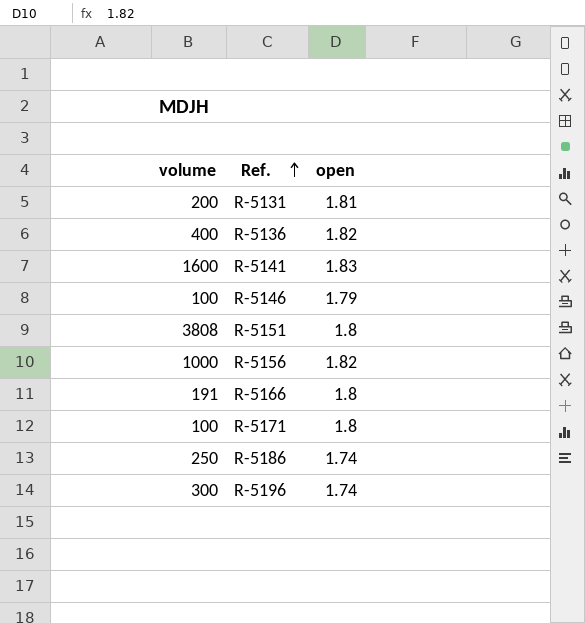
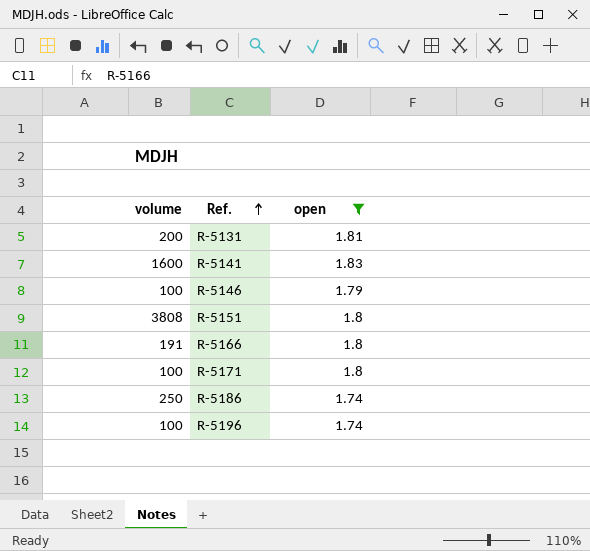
filter: none -> open != 1.82
R-5196 | volume: 300 -> 100

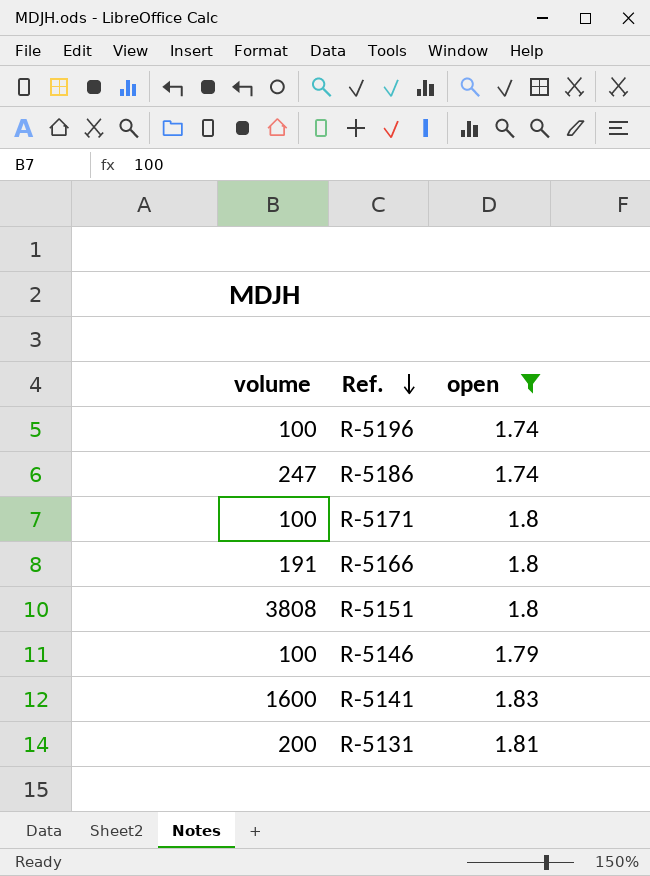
row order: Ref. ascending -> Ref. descending
R-5186 | volume: 250 -> 247

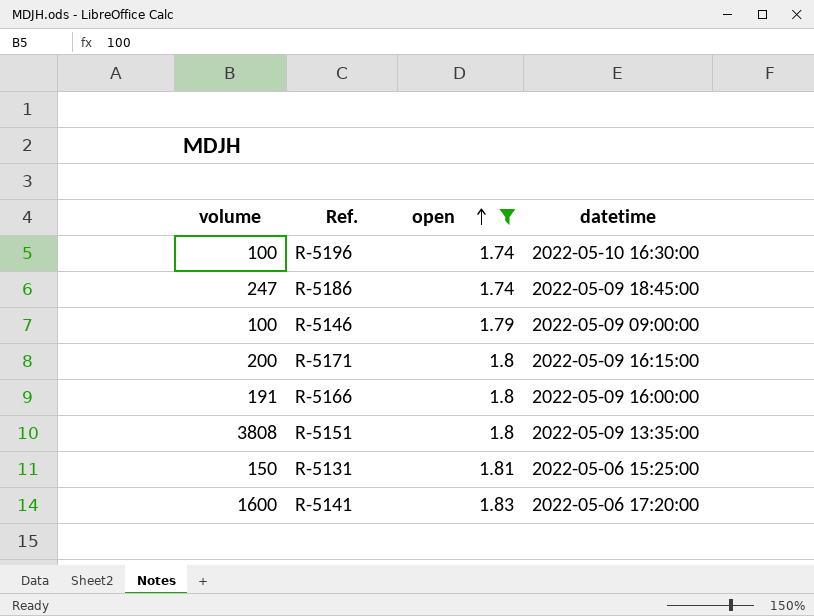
row order: Ref. descending -> open ascending
column datetime | position: none -> 4
R-5171 | volume: 100 -> 200
R-5131 | volume: 200 -> 150

